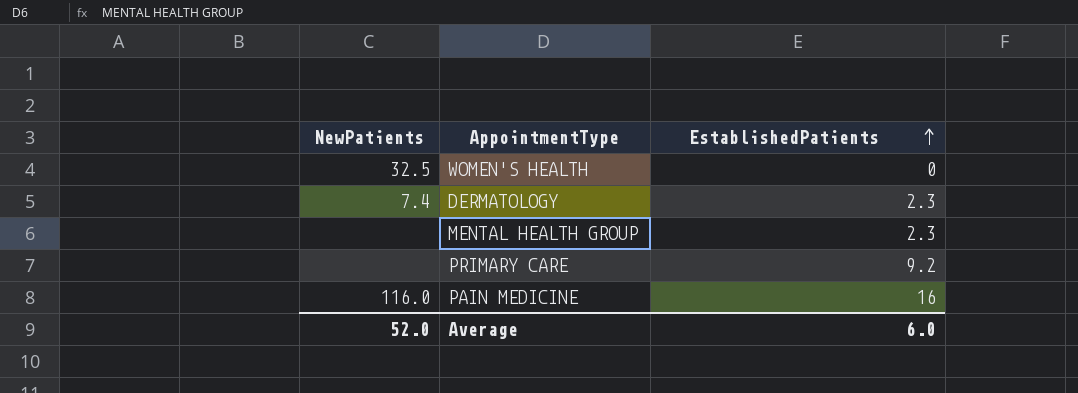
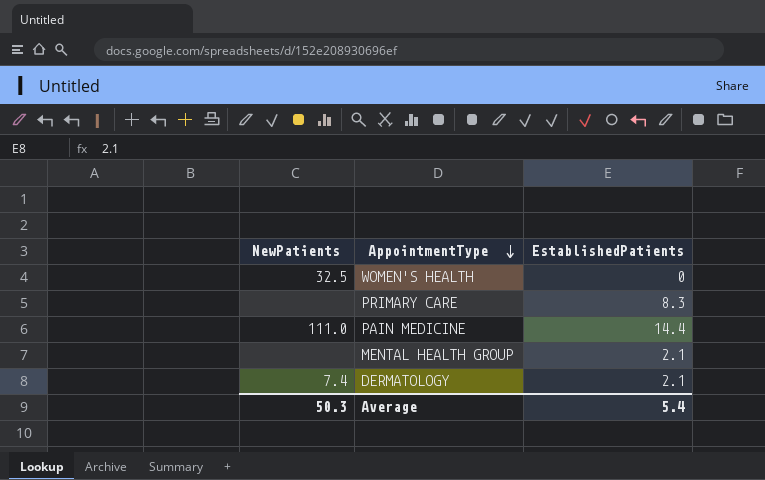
row order: EstablishedPatients ascending -> AppointmentType descending
PRIMARY CARE | EstablishedPatients: 9.2 -> 8.3
PAIN MEDICINE | NewPatients: 116.0 -> 111.0
PAIN MEDICINE | EstablishedPatients: 16 -> 14.4
MENTAL HEALTH GROUP | EstablishedPatients: 2.3 -> 2.1
DERMATOLOGY | EstablishedPatients: 2.3 -> 2.1
Average | NewPatients: 52.0 -> 50.3
Average | EstablishedPatients: 6.0 -> 5.4

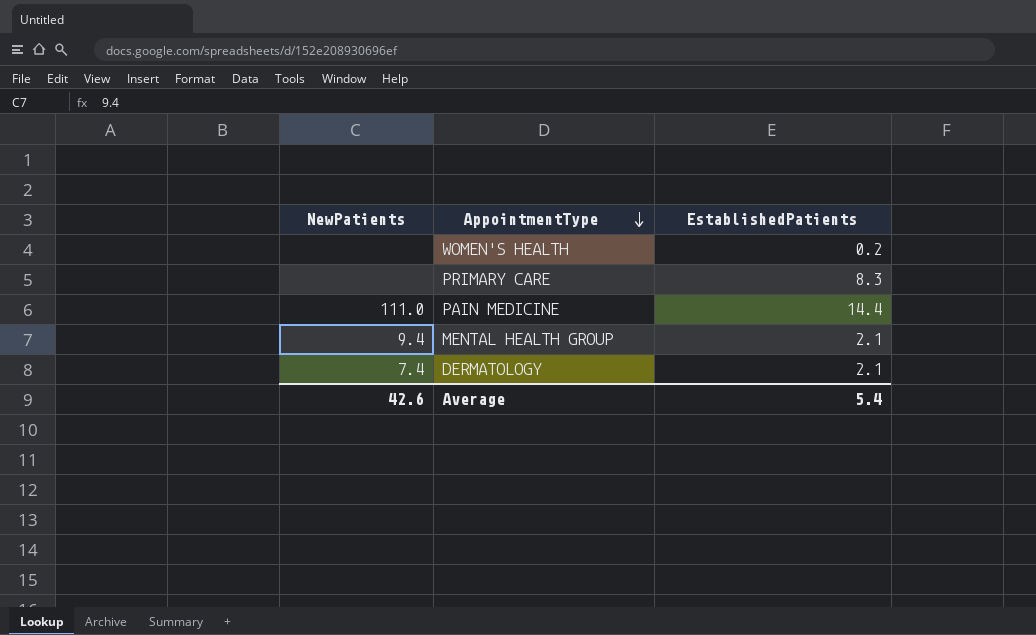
WOMEN'S HEALTH | NewPatients: 32.5 -> none
WOMEN'S HEALTH | EstablishedPatients: 0 -> 0.2
MENTAL HEALTH GROUP | NewPatients: none -> 9.4
Average | NewPatients: 50.3 -> 42.6

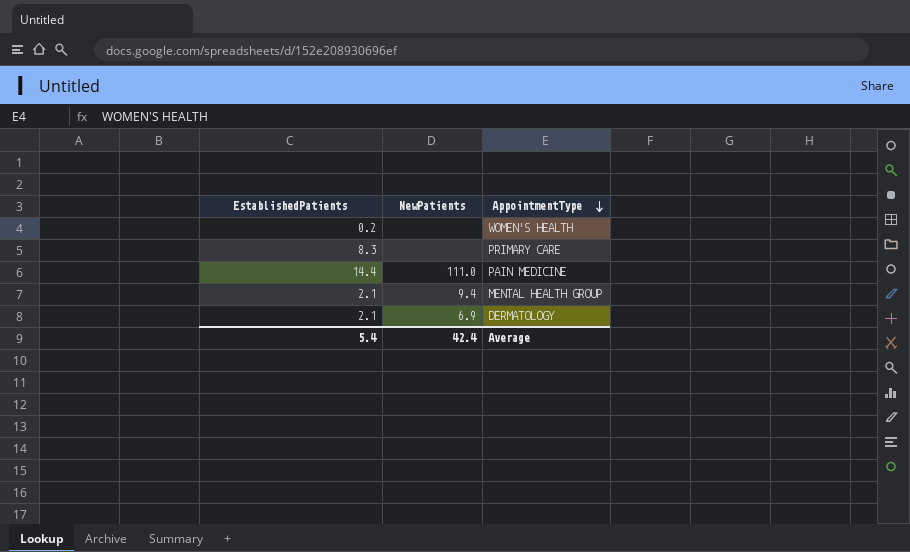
column EstablishedPatients | position: 3 -> 1
DERMATOLOGY | NewPatients: 7.4 -> 6.9
Average | NewPatients: 42.6 -> 42.4

